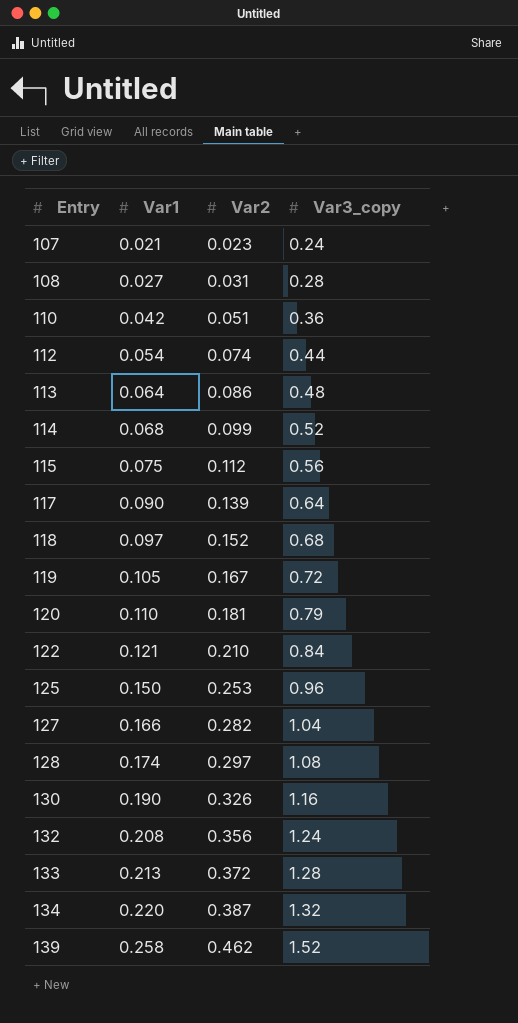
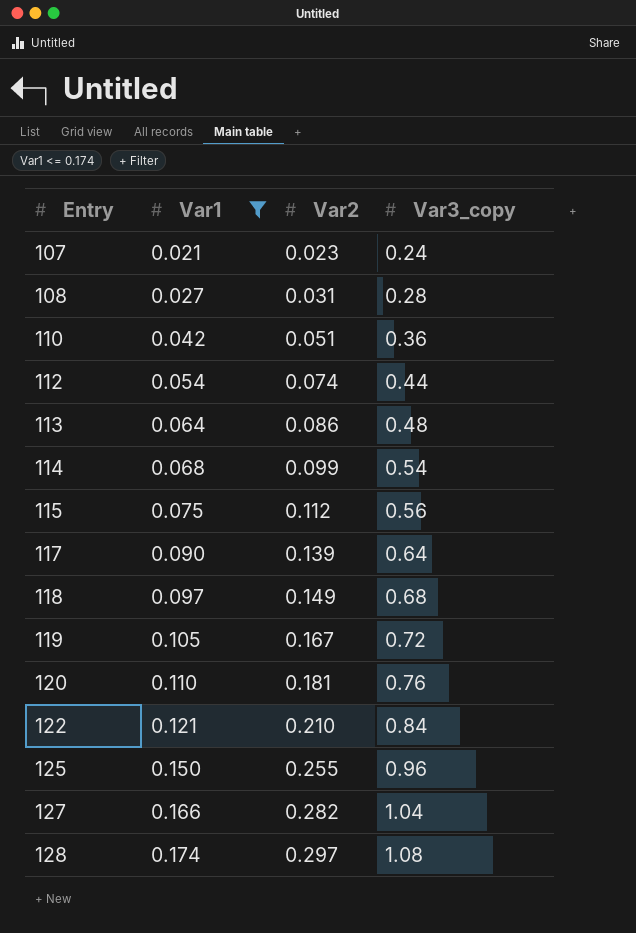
filter: none -> Var1 <= 0.174
114 | Var3_copy: 0.52 -> 0.54
118 | Var2: 0.152 -> 0.149
120 | Var3_copy: 0.79 -> 0.76
125 | Var2: 0.253 -> 0.255

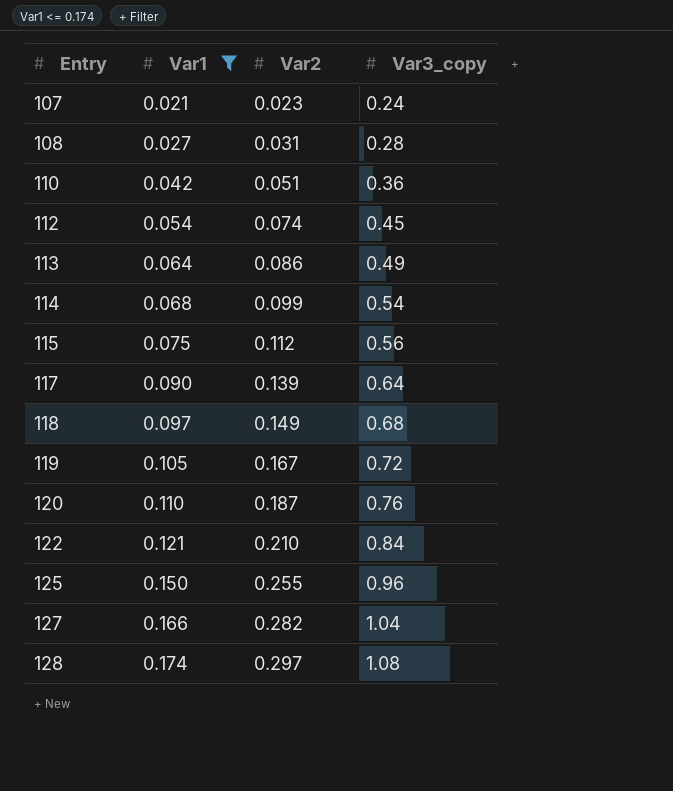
112 | Var3_copy: 0.44 -> 0.45
113 | Var3_copy: 0.48 -> 0.49
120 | Var2: 0.181 -> 0.187

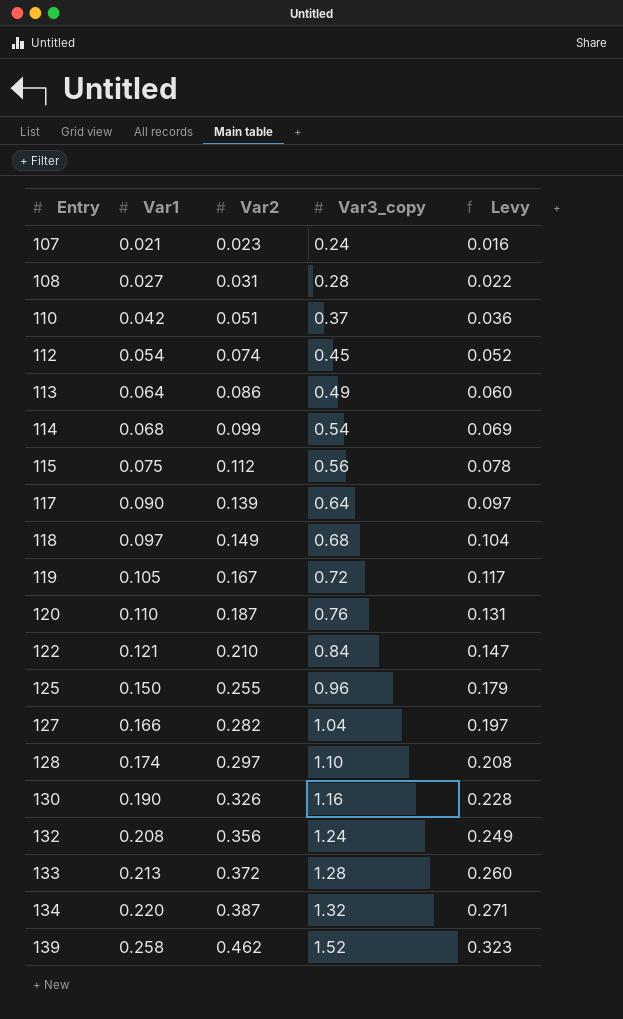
filter: Var1 <= 0.174 -> none
column Levy | formula: none -> [Var2] * 0.7
110 | Var3_copy: 0.36 -> 0.37
128 | Var3_copy: 1.08 -> 1.10

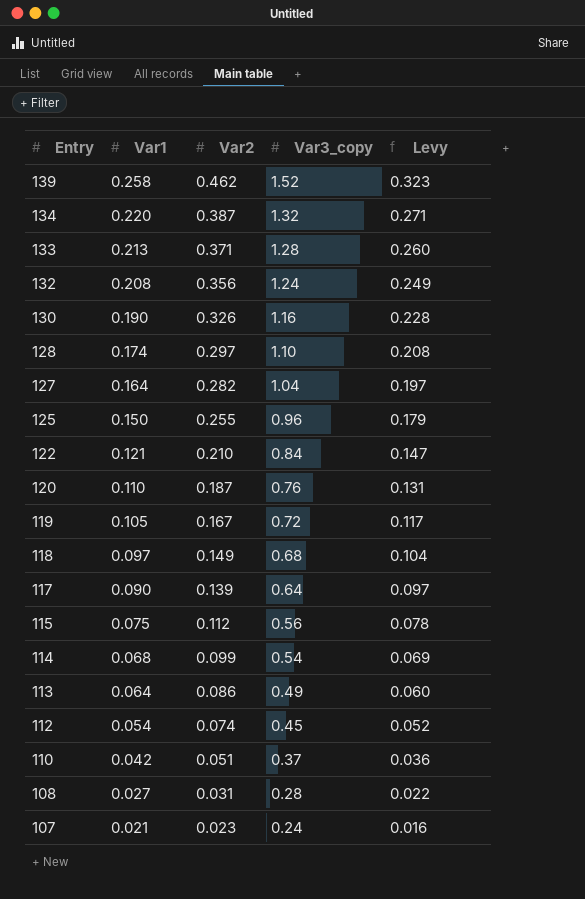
row order: Entry ascending -> Entry descending
133 | Var2: 0.372 -> 0.371
127 | Var1: 0.166 -> 0.164

